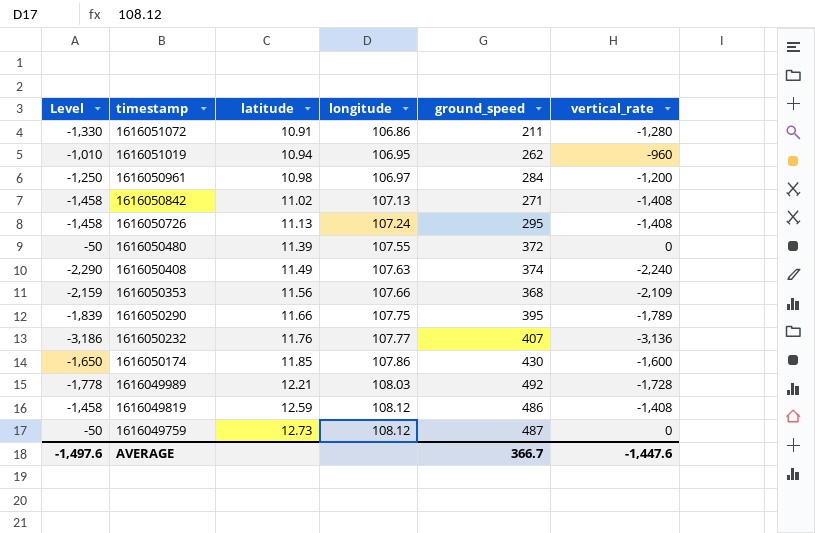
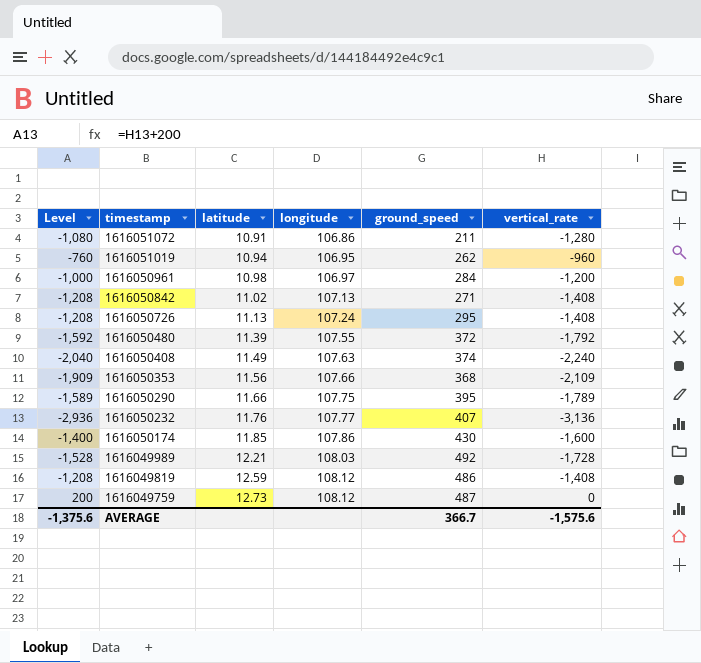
column Level | formula: [vertical_rate] - 50 -> [vertical_rate] + 200
1616050480 | vertical_rate: 0 -> -1,792
AVERAGE | Level: -1,497.6 -> -1,375.6
AVERAGE | vertical_rate: -1,447.6 -> -1,575.6

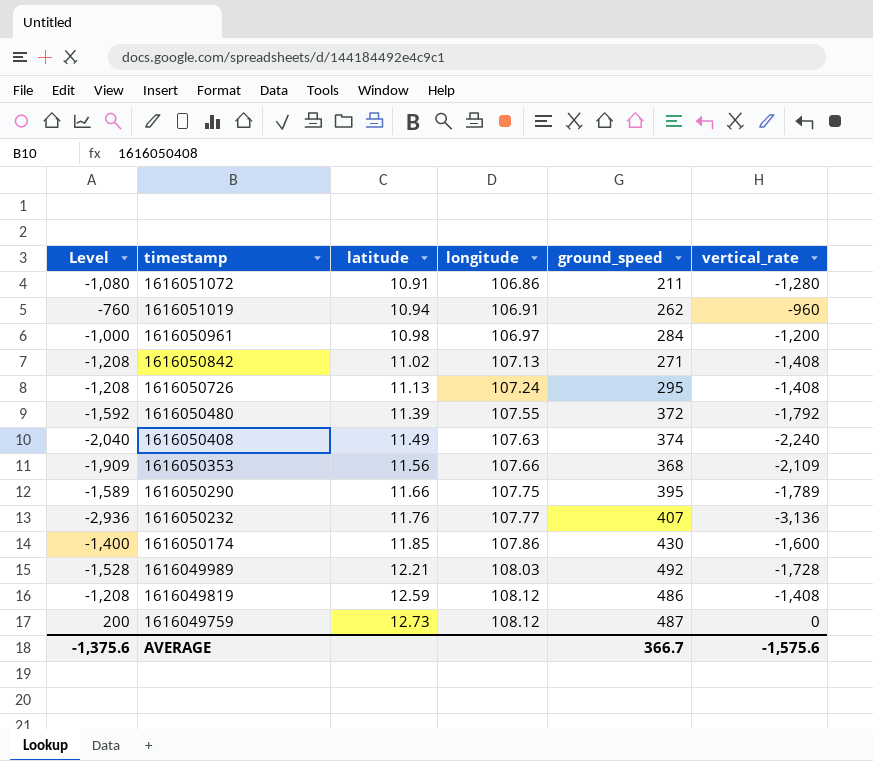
1616051019 | longitude: 106.95 -> 106.91

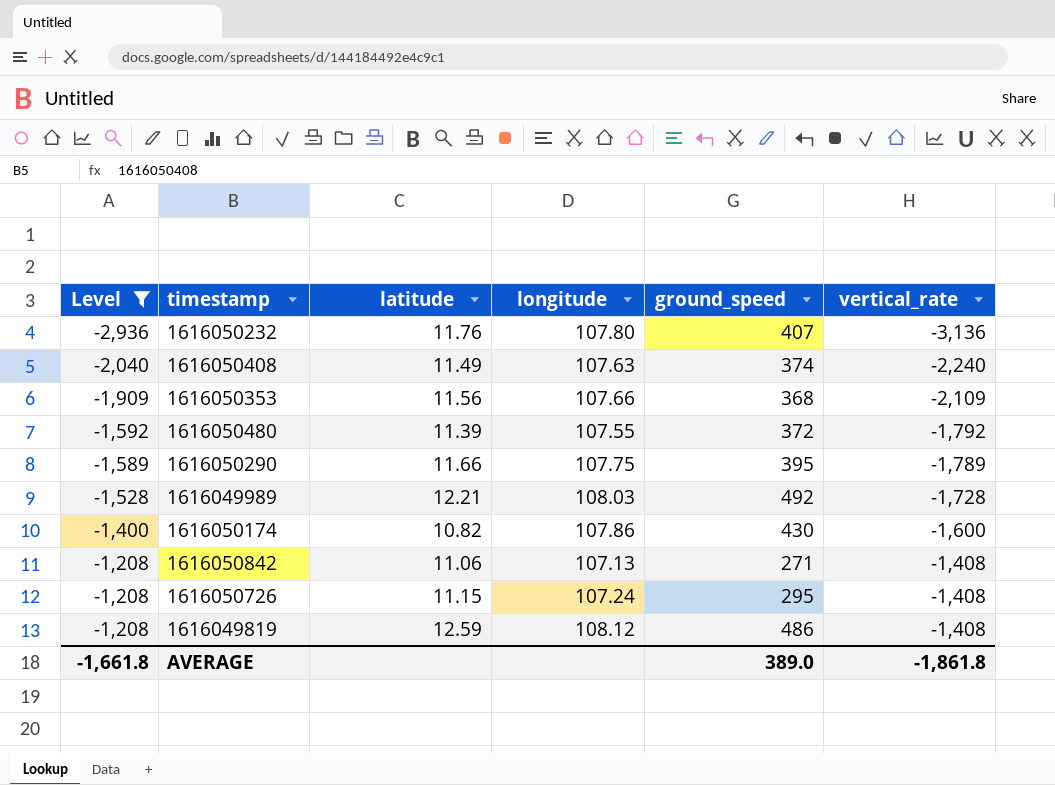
filter: none -> Level <= -1,208
row order: timestamp descending -> Level ascending
1616050232 | longitude: 107.77 -> 107.80
1616050174 | latitude: 11.85 -> 10.82
1616050842 | latitude: 11.02 -> 11.06
1616050726 | latitude: 11.13 -> 11.15
AVERAGE | Level: -1,375.6 -> -1,661.8
AVERAGE | ground_speed: 366.7 -> 389.0
AVERAGE | vertical_rate: -1,575.6 -> -1,861.8

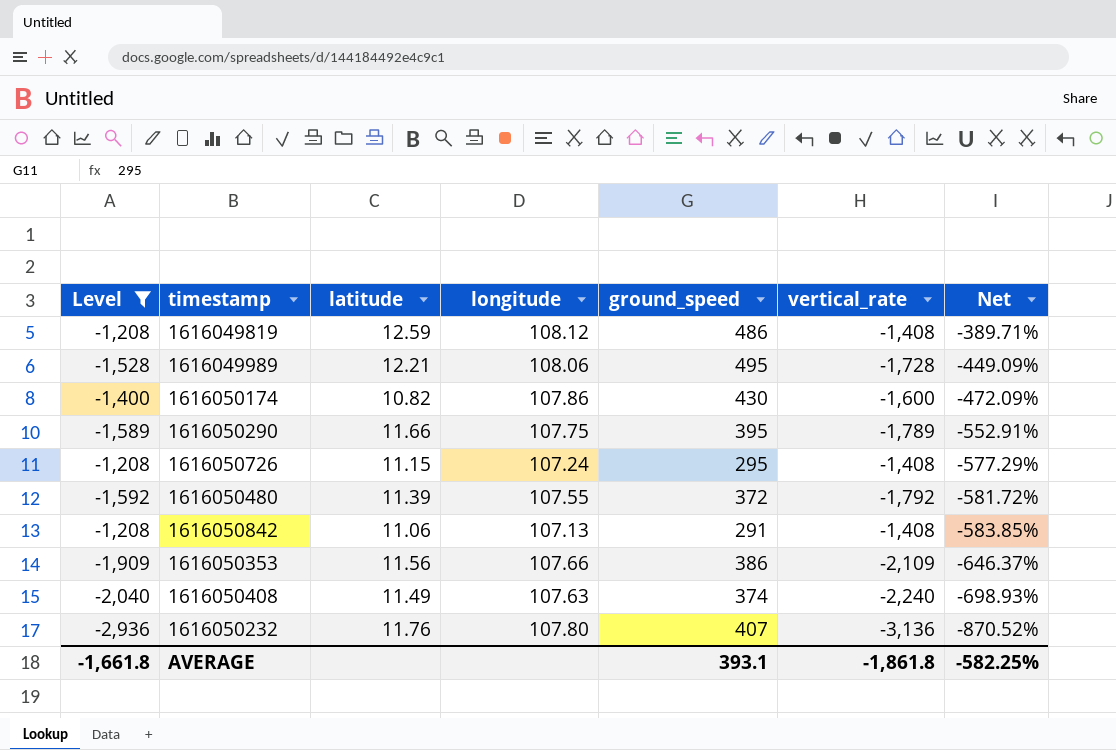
row order: Level ascending -> Net descending
column Net | formula: none -> ([vertical_rate] - [ground_speed]) / [ground_speed]
1616049989 | longitude: 108.03 -> 108.06
1616049989 | ground_speed: 492 -> 495
1616050842 | ground_speed: 271 -> 291
1616050353 | ground_speed: 368 -> 386
AVERAGE | ground_speed: 389.0 -> 393.1

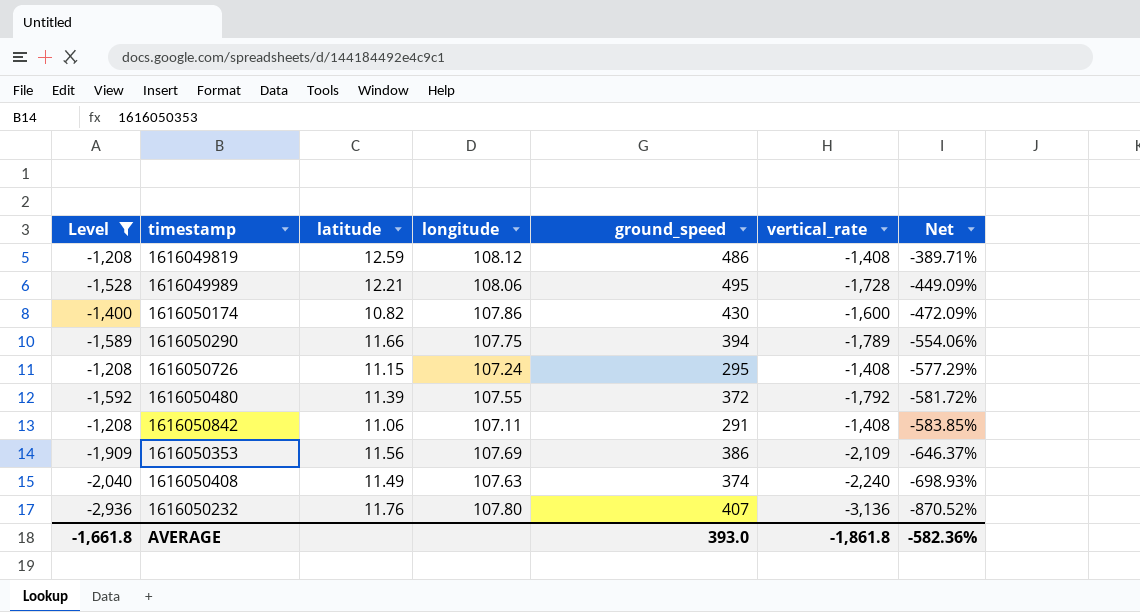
1616050290 | ground_speed: 395 -> 394
1616050290 | Net: -552.91% -> -554.06%
1616050842 | longitude: 107.13 -> 107.11
1616050353 | longitude: 107.66 -> 107.69
AVERAGE | ground_speed: 393.1 -> 393.0
AVERAGE | Net: -582.25% -> -582.36%

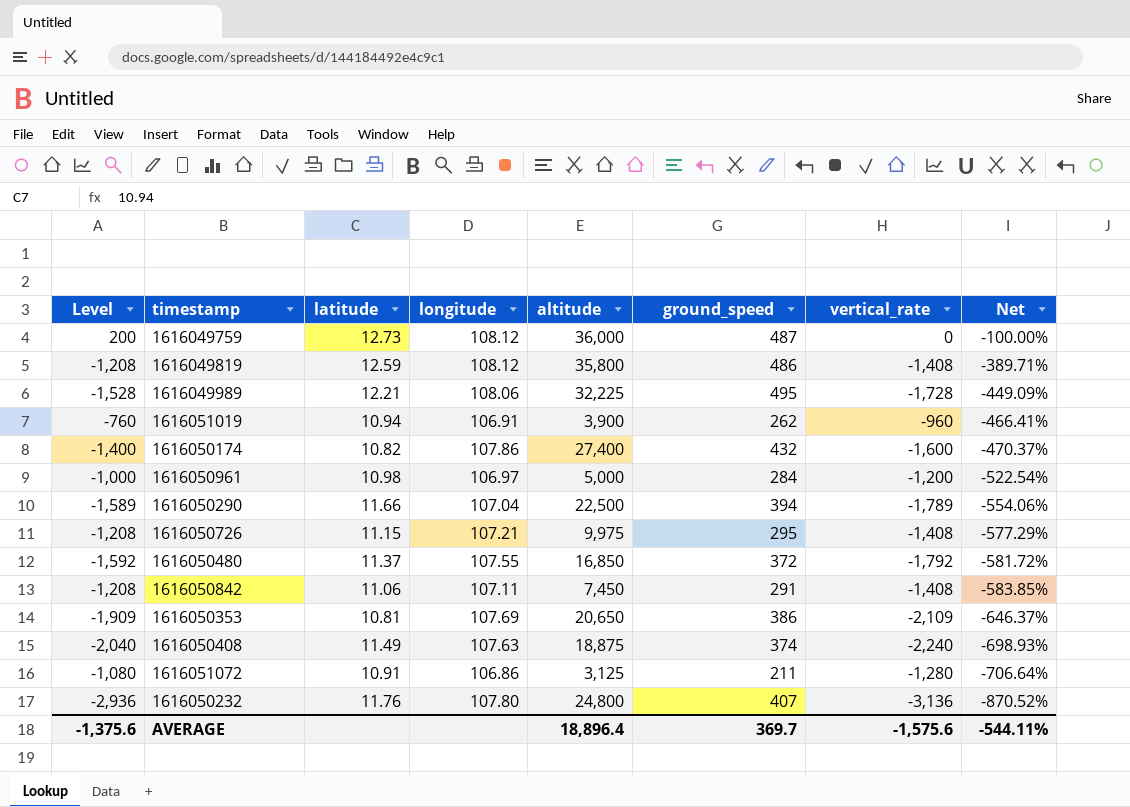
filter: Level <= -1,208 -> none
column altitude | position: none -> 5
1616050174 | ground_speed: 430 -> 432
1616050174 | Net: -472.09% -> -470.37%
1616050290 | longitude: 107.75 -> 107.04
1616050726 | longitude: 107.24 -> 107.21
1616050480 | latitude: 11.39 -> 11.37
1616050353 | latitude: 11.56 -> 10.81
AVERAGE | Level: -1,661.8 -> -1,375.6
AVERAGE | ground_speed: 393.0 -> 369.7
AVERAGE | vertical_rate: -1,861.8 -> -1,575.6
AVERAGE | Net: -582.36% -> -544.11%

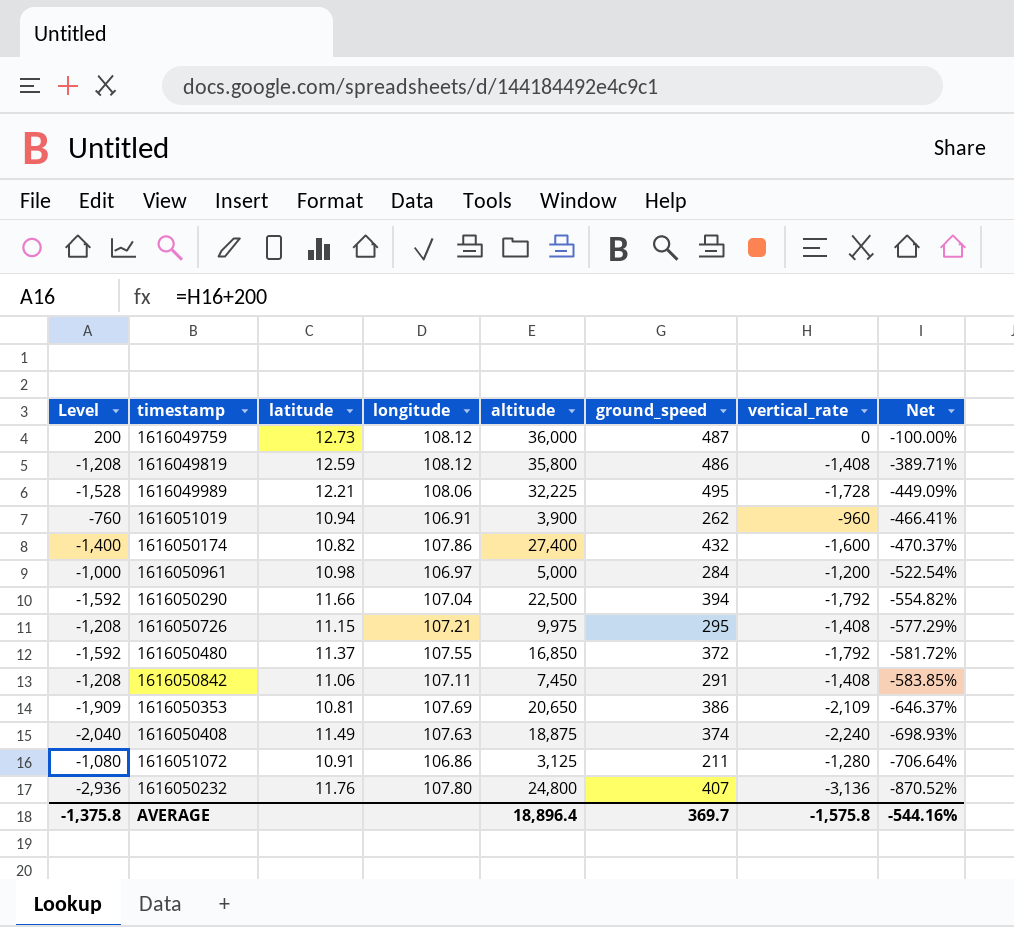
1616050290 | Level: -1,589 -> -1,592
1616050290 | vertical_rate: -1,789 -> -1,792
1616050290 | Net: -554.06% -> -554.82%
AVERAGE | Level: -1,375.6 -> -1,375.8
AVERAGE | vertical_rate: -1,575.6 -> -1,575.8
AVERAGE | Net: -544.11% -> -544.16%

